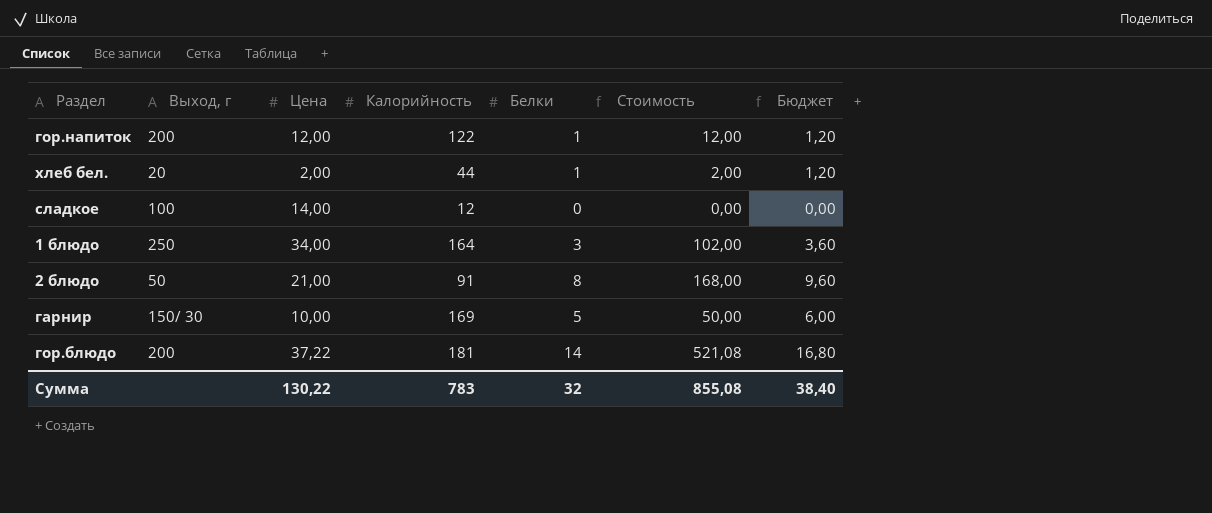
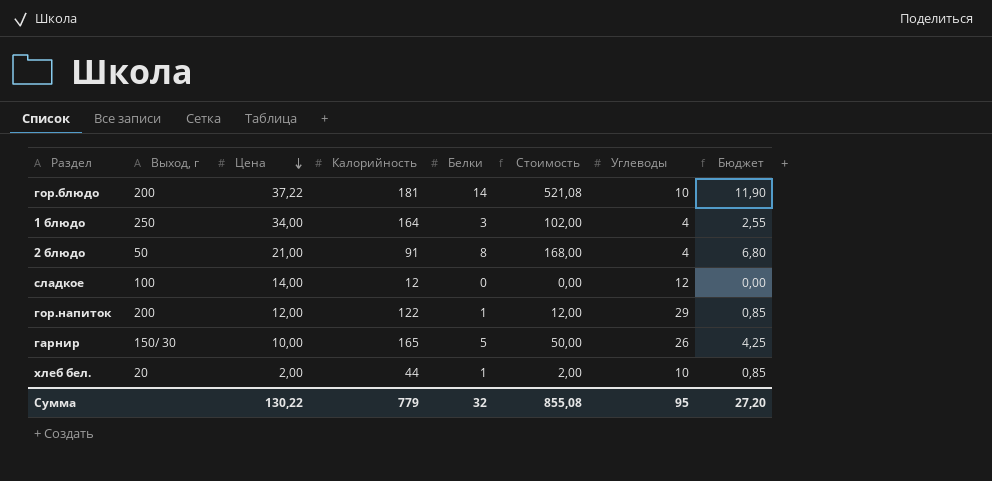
row order: none -> Цена descending
column Углеводы | position: none -> 7
column Бюджет | formula: [Белки] * 1,2 -> [Белки] * 0,85
гарнир | Калорийность: 169 -> 165
Сумма | Калорийность: 783 -> 779
Сумма | Бюджет: 38,40 -> 27,20

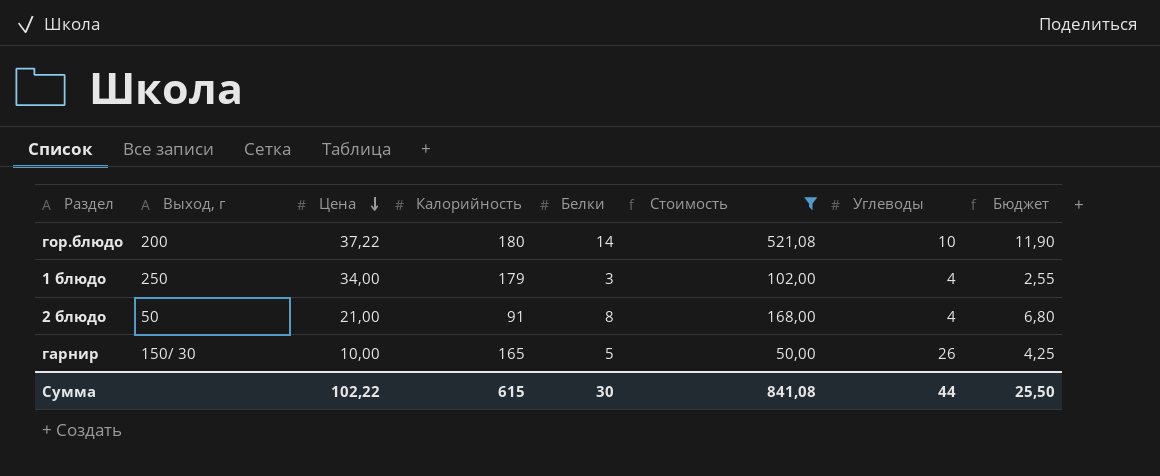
filter: none -> Стоимость >= 50,00
гор.блюдо | Калорийность: 181 -> 180
1 блюдо | Калорийность: 164 -> 179
Сумма | Цена: 130,22 -> 102,22
Сумма | Калорийность: 779 -> 615
Сумма | Белки: 32 -> 30
Сумма | Стоимость: 855,08 -> 841,08
Сумма | Углеводы: 95 -> 44
Сумма | Бюджет: 27,20 -> 25,50

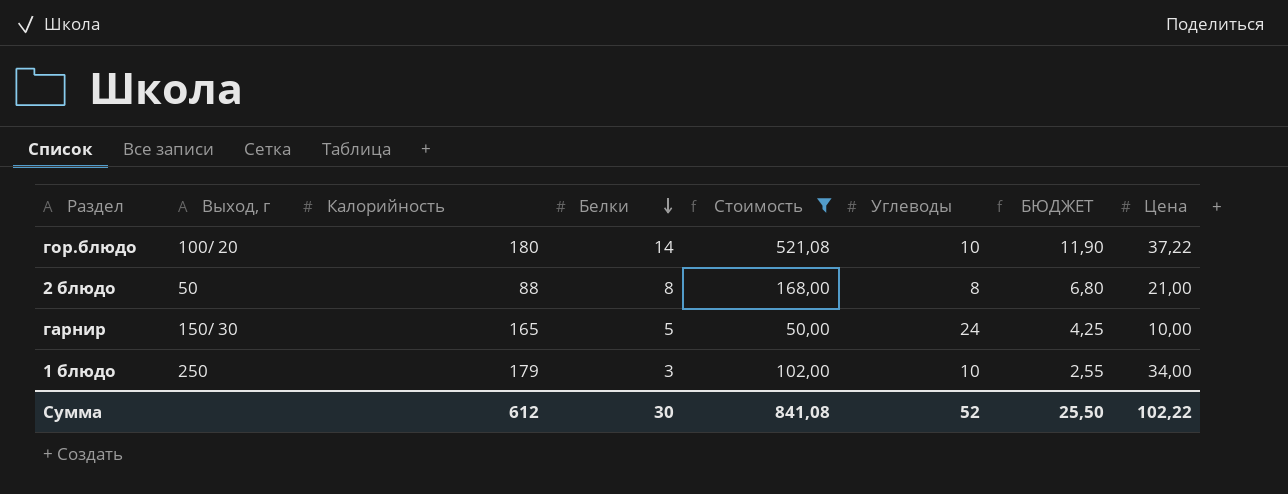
row order: Цена descending -> Белки descending
column name: Бюджет -> БЮДЖЕТ
column Цена | position: 3 -> 8
гор.блюдо | Выход, г: 200 -> 100/ 20
2 блюдо | Калорийность: 91 -> 88
2 блюдо | Углеводы: 4 -> 8
гарнир | Углеводы: 26 -> 24
1 блюдо | Углеводы: 4 -> 10
Сумма | Калорийность: 615 -> 612
Сумма | Углеводы: 44 -> 52

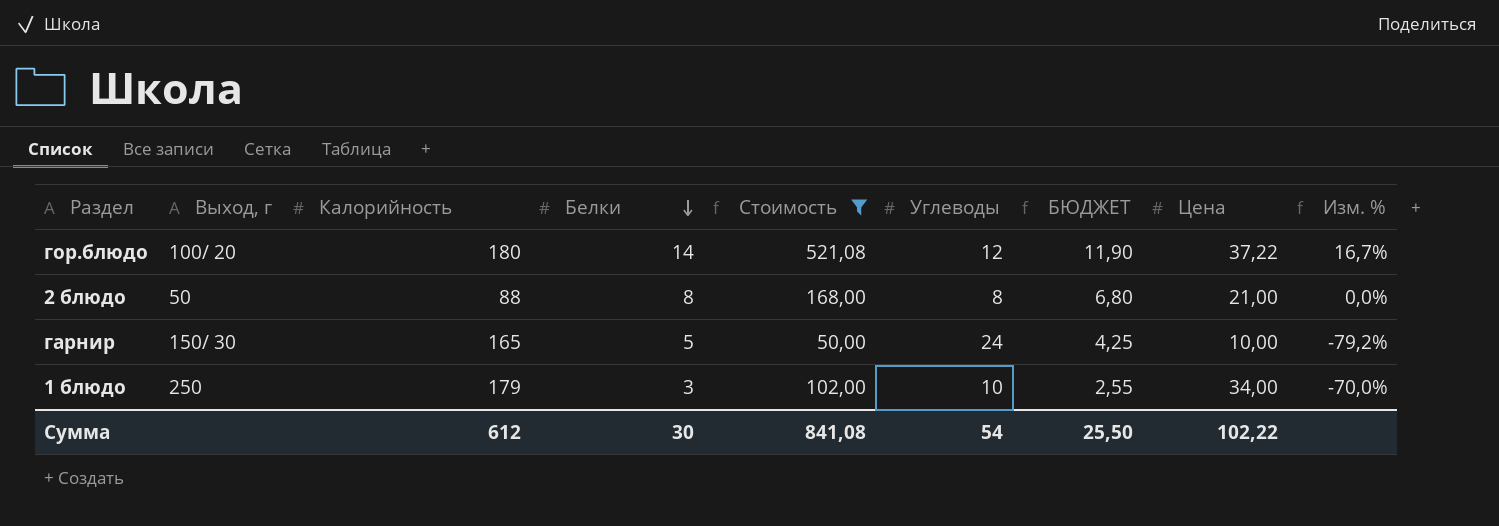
column Изм. % | formula: none -> ([Белки] - [Углеводы]) / [Углеводы]
гор.блюдо | Углеводы: 10 -> 12
Сумма | Углеводы: 52 -> 54

